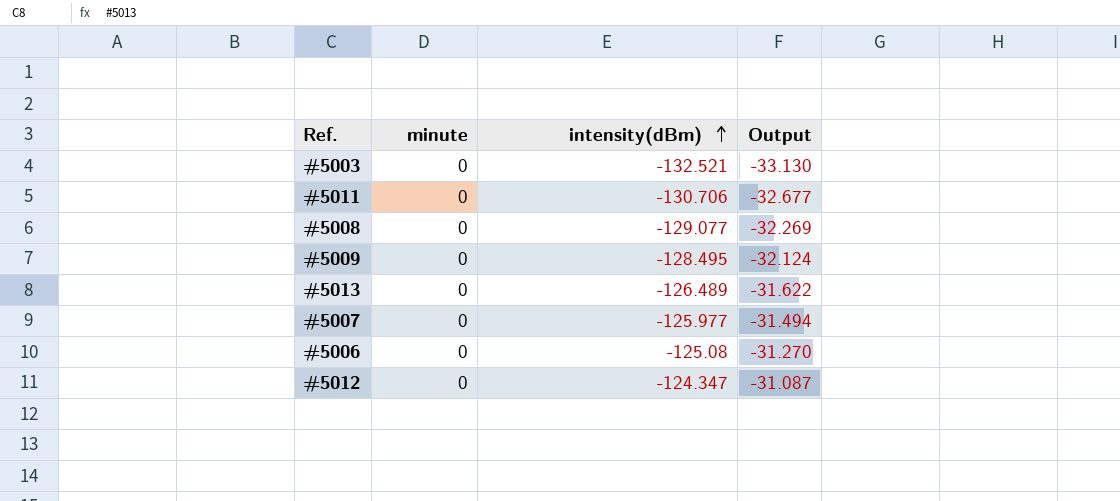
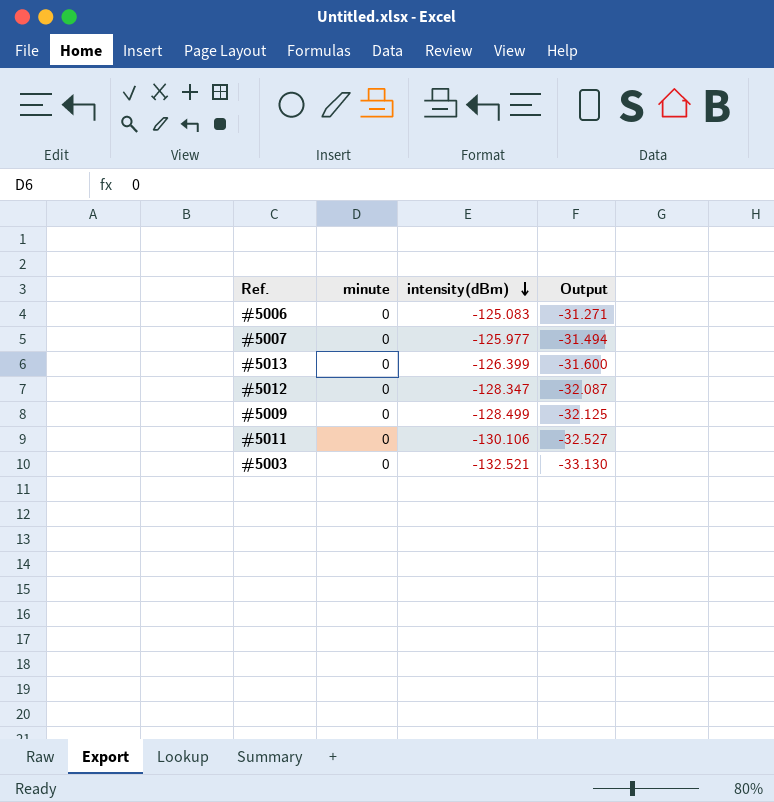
row order: intensity(dBm) ascending -> intensity(dBm) descending
row #5008: 0 | -129.077 | -32.269 -> none
#5006 | intensity(dBm): -125.08 -> -125.083
#5006 | Output: -31.270 -> -31.271
#5013 | intensity(dBm): -126.489 -> -126.399
#5013 | Output: -31.622 -> -31.600
#5012 | intensity(dBm): -124.347 -> -128.347
#5012 | Output: -31.087 -> -32.087
#5009 | intensity(dBm): -128.495 -> -128.499
#5009 | Output: -32.124 -> -32.125
#5011 | intensity(dBm): -130.706 -> -130.106
#5011 | Output: -32.677 -> -32.527

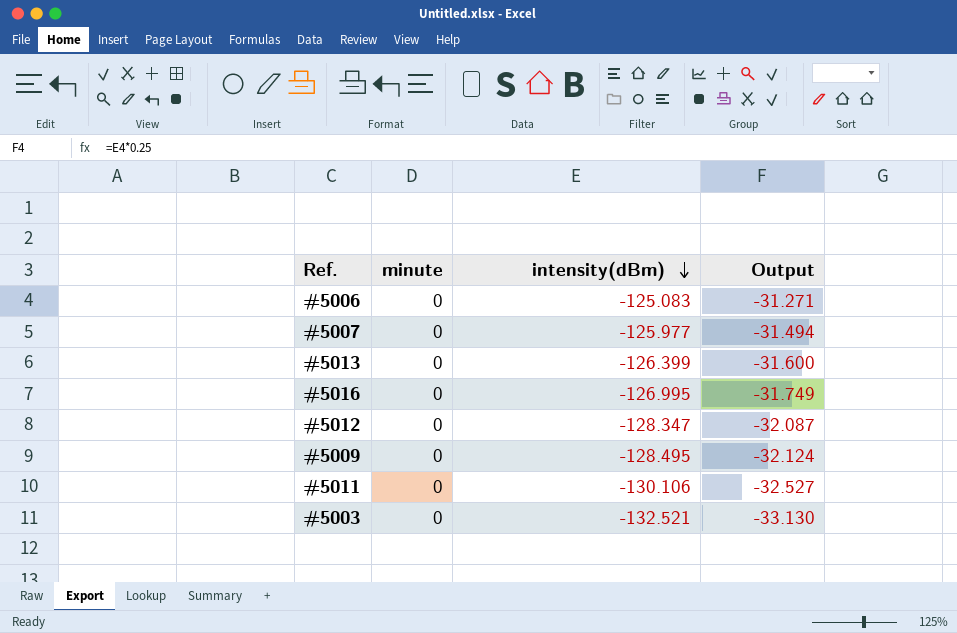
row #5016: none -> 0 | -126.995 | -31.749
#5009 | intensity(dBm): -128.499 -> -128.495
#5009 | Output: -32.125 -> -32.124

